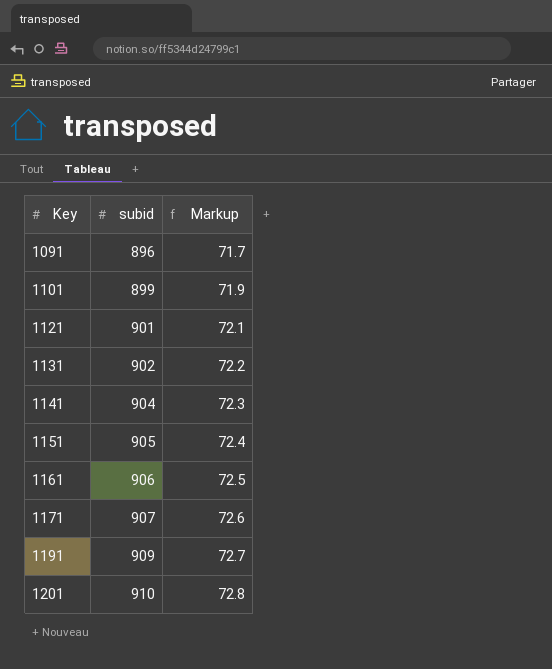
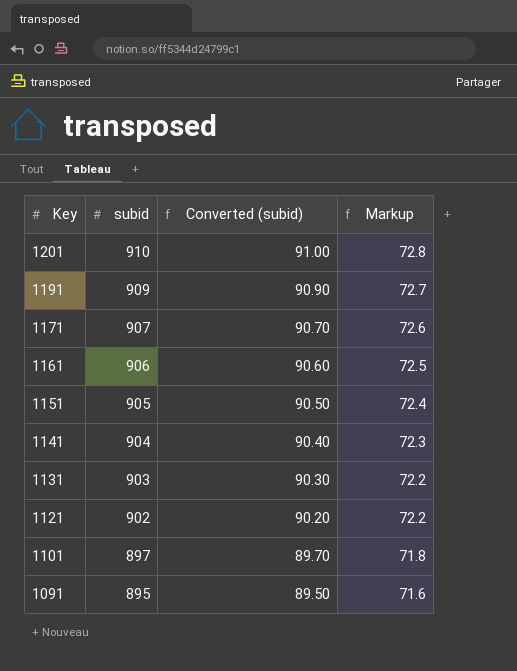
row order: Key ascending -> Key descending
column Converted (subid) | formula: none -> [subid] * 0.1
1131 | subid: 902 -> 903
1121 | subid: 901 -> 902
1121 | Markup: 72.1 -> 72.2
1101 | subid: 899 -> 897
1101 | Markup: 71.9 -> 71.8
1091 | subid: 896 -> 895
1091 | Markup: 71.7 -> 71.6

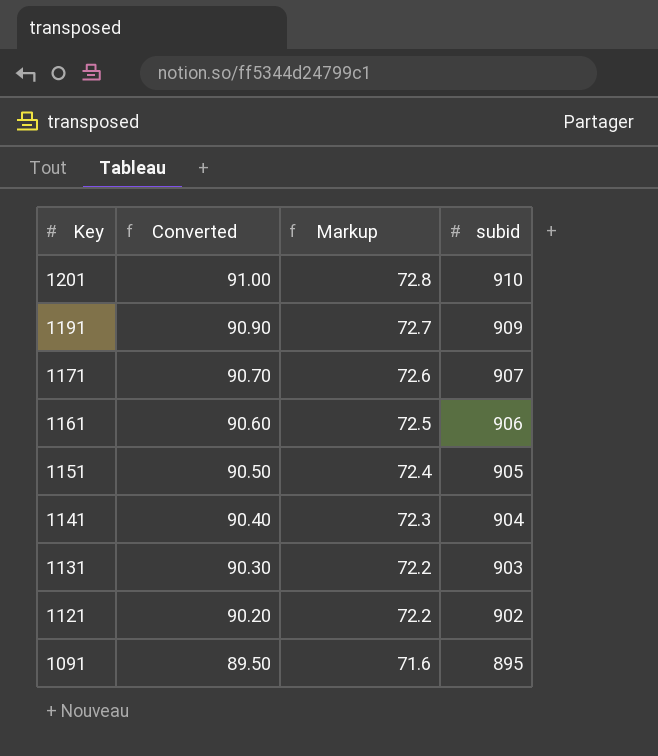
column name: Converted (subid) -> Converted
column subid | position: 2 -> 4
row 1101: 897 | 89.70 | 71.8 -> none

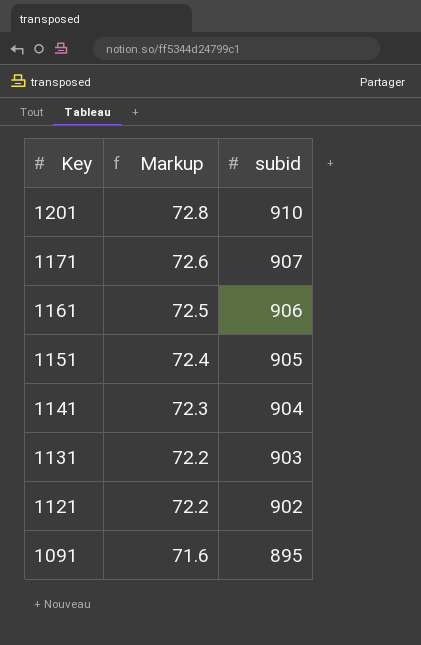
column Converted | formula: [subid] * 0.1 -> none
row 1191: 90.90 | 72.7 | 909 -> none

